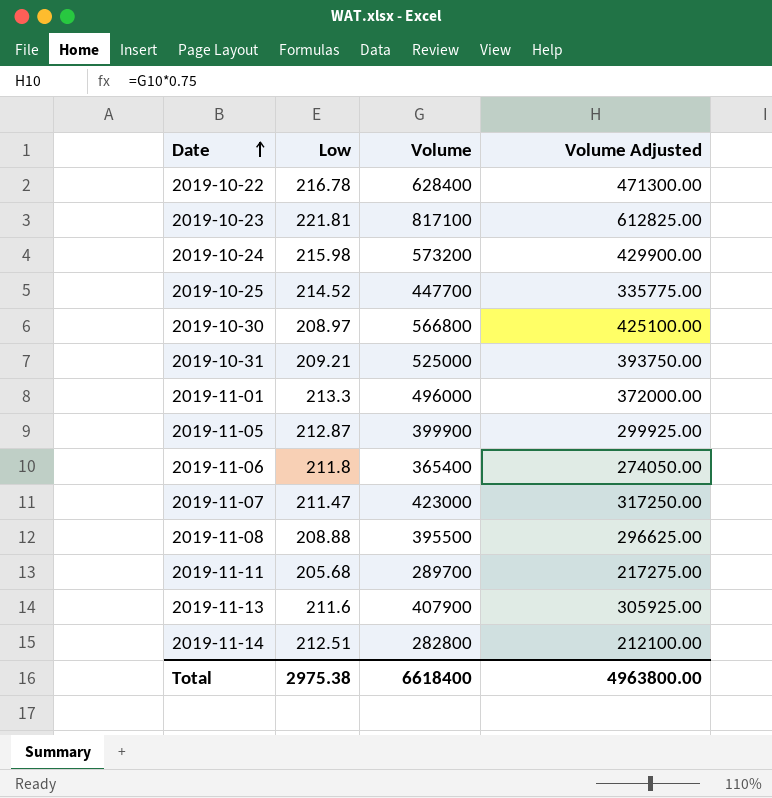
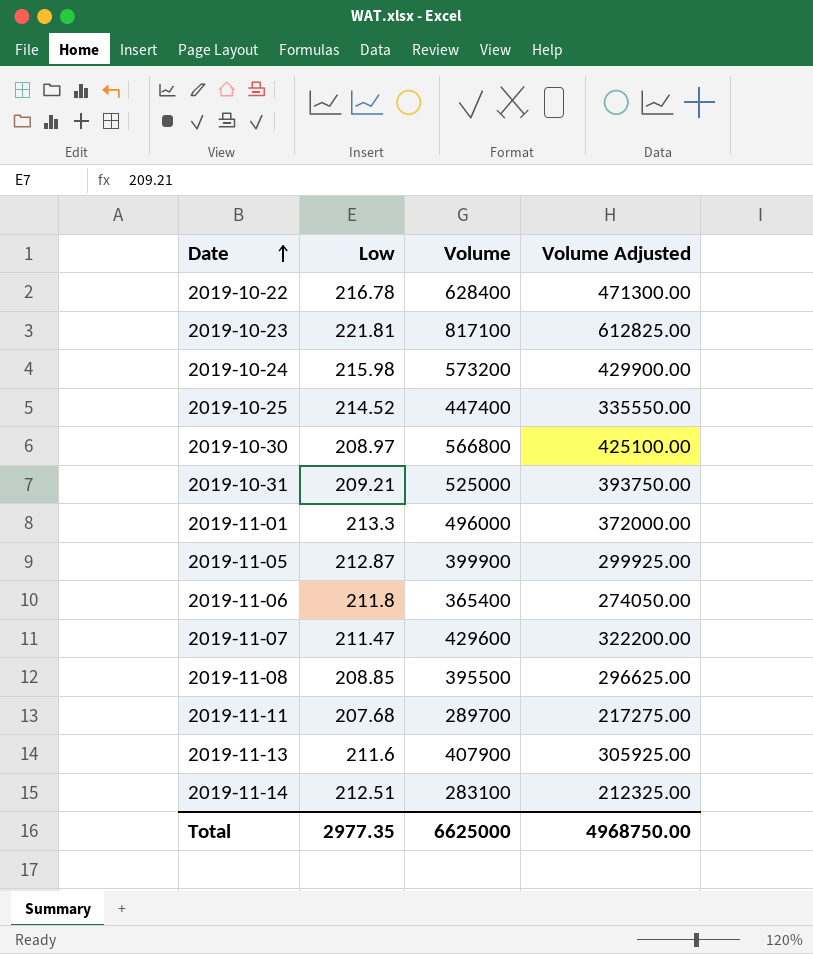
2019-10-25 | Volume: 447700 -> 447400
2019-10-25 | Volume Adjusted: 335775.00 -> 335550.00
2019-11-07 | Volume: 423000 -> 429600
2019-11-07 | Volume Adjusted: 317250.00 -> 322200.00
2019-11-08 | Low: 208.88 -> 208.85
2019-11-11 | Low: 205.68 -> 207.68
2019-11-14 | Volume: 282800 -> 283100
2019-11-14 | Volume Adjusted: 212100.00 -> 212325.00
Total | Low: 2975.38 -> 2977.35
Total | Volume: 6618400 -> 6625000
Total | Volume Adjusted: 4963800.00 -> 4968750.00

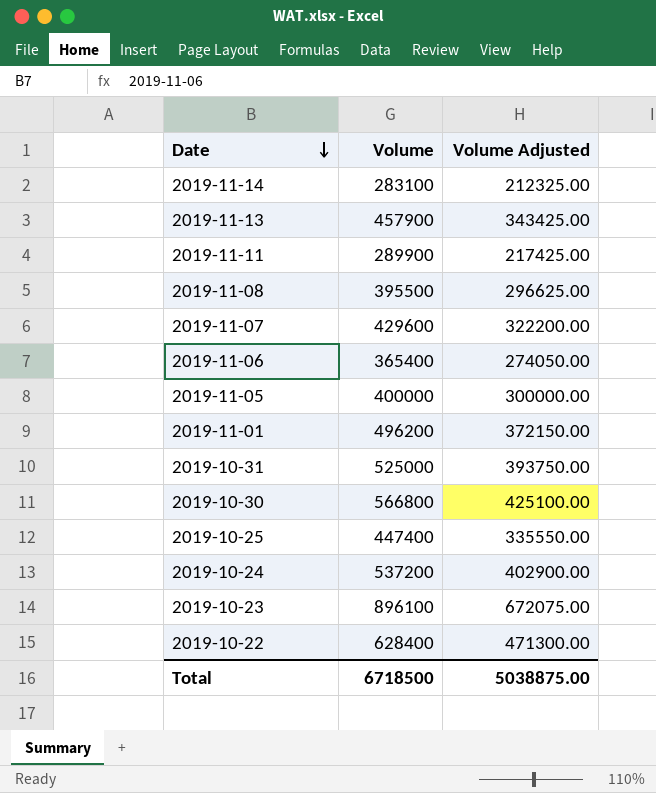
row order: Date ascending -> Date descending
column Low | position: 2 -> none
2019-11-13 | Volume: 407900 -> 457900
2019-11-13 | Volume Adjusted: 305925.00 -> 343425.00
2019-11-11 | Volume: 289700 -> 289900
2019-11-11 | Volume Adjusted: 217275.00 -> 217425.00
2019-11-05 | Volume: 399900 -> 400000
2019-11-05 | Volume Adjusted: 299925.00 -> 300000.00
2019-11-01 | Volume: 496000 -> 496200
2019-11-01 | Volume Adjusted: 372000.00 -> 372150.00
2019-10-24 | Volume: 573200 -> 537200
2019-10-24 | Volume Adjusted: 429900.00 -> 402900.00
2019-10-23 | Volume: 817100 -> 896100
2019-10-23 | Volume Adjusted: 612825.00 -> 672075.00
Total | Volume: 6625000 -> 6718500
Total | Volume Adjusted: 4968750.00 -> 5038875.00

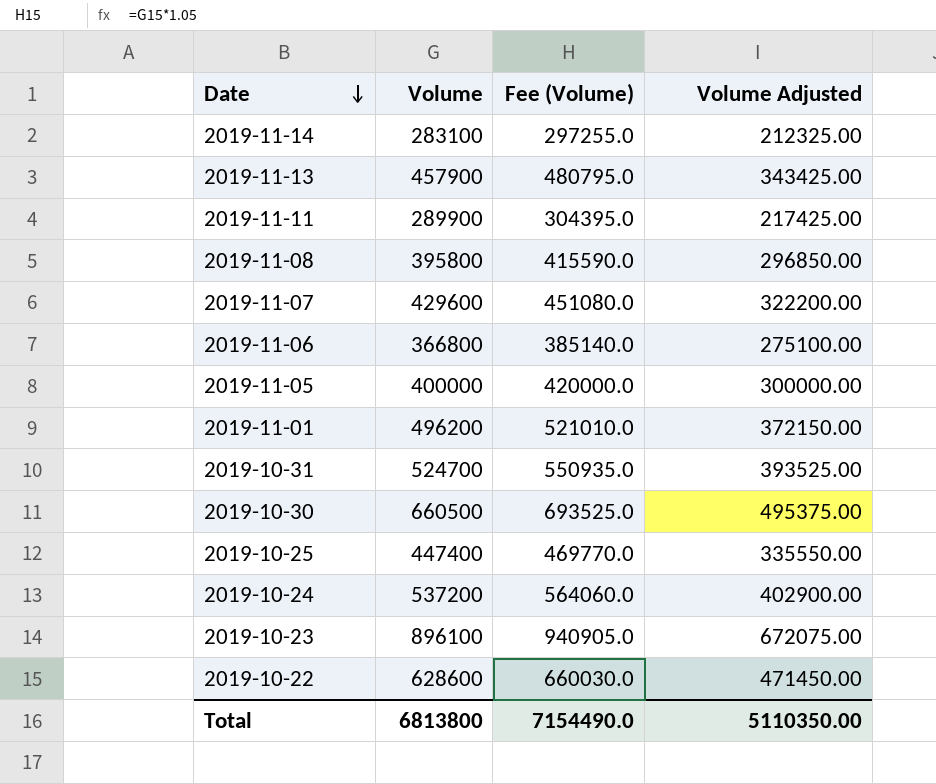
column Fee (Volume) | formula: none -> [Volume] * 1.05
2019-11-08 | Volume: 395500 -> 395800
2019-11-08 | Volume Adjusted: 296625.00 -> 296850.00
2019-11-06 | Volume: 365400 -> 366800
2019-11-06 | Volume Adjusted: 274050.00 -> 275100.00
2019-10-31 | Volume: 525000 -> 524700
2019-10-31 | Volume Adjusted: 393750.00 -> 393525.00
2019-10-30 | Volume: 566800 -> 660500
2019-10-30 | Volume Adjusted: 425100.00 -> 495375.00
2019-10-22 | Volume: 628400 -> 628600
2019-10-22 | Volume Adjusted: 471300.00 -> 471450.00
Total | Volume: 6718500 -> 6813800
Total | Volume Adjusted: 5038875.00 -> 5110350.00

